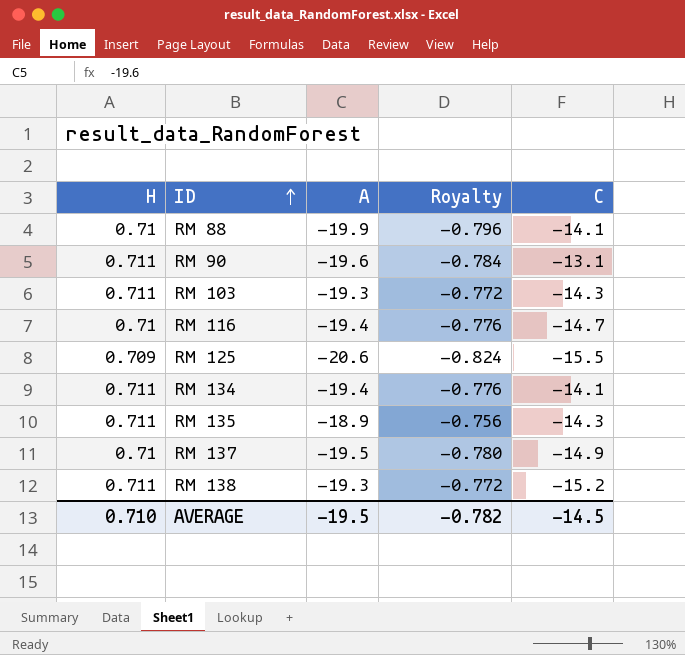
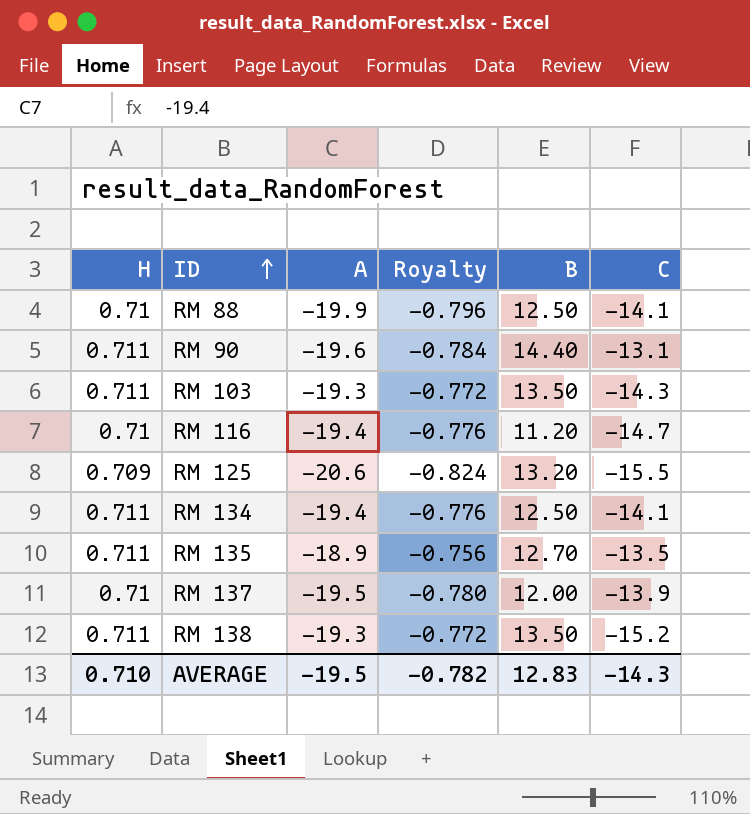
column B | position: none -> 5
RM 135 | C: -14.3 -> -13.5
RM 137 | C: -14.9 -> -13.9
AVERAGE | C: -14.5 -> -14.3

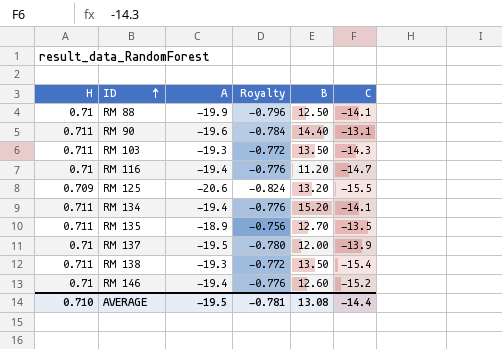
RM 134 | B: 12.50 -> 15.20
RM 138 | C: -15.2 -> -15.4
row RM 146: none -> 0.71 | -19.4 | -0.776 | 12.60 | -15.2
AVERAGE | Royalty: -0.782 -> -0.781
AVERAGE | B: 12.83 -> 13.08
AVERAGE | C: -14.3 -> -14.4

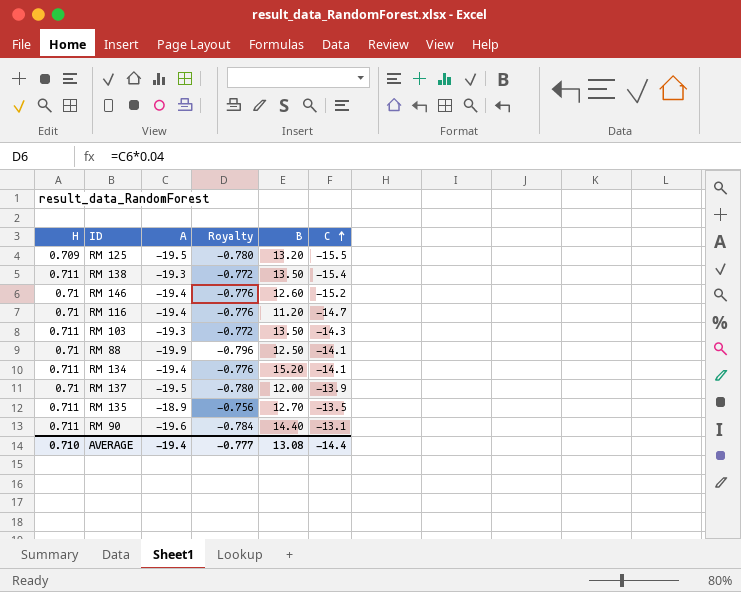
row order: ID ascending -> C ascending
RM 125 | A: -20.6 -> -19.5
RM 125 | Royalty: -0.824 -> -0.780
AVERAGE | A: -19.5 -> -19.4
AVERAGE | Royalty: -0.781 -> -0.777

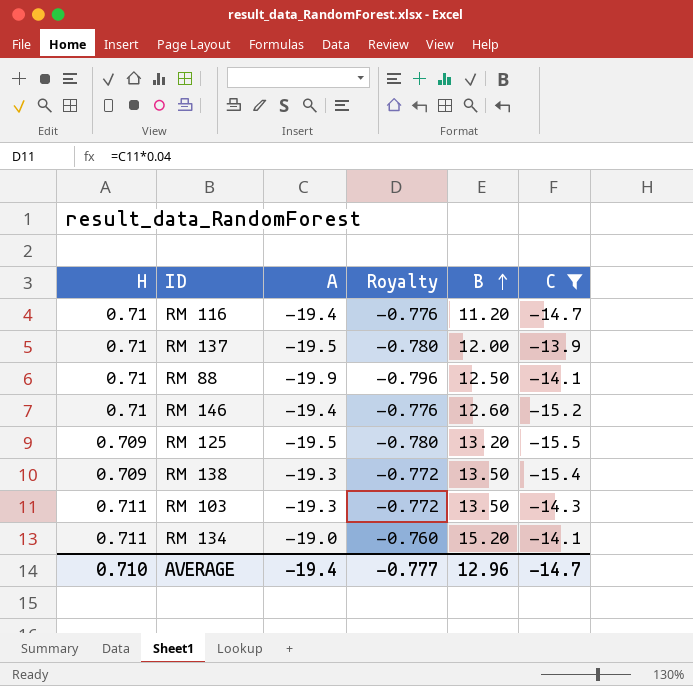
filter: none -> C <= -13.9
row order: C ascending -> B ascending
RM 138 | H: 0.711 -> 0.709
RM 134 | A: -19.4 -> -19.0
RM 134 | Royalty: -0.776 -> -0.760
AVERAGE | B: 13.08 -> 12.96
AVERAGE | C: -14.4 -> -14.7

